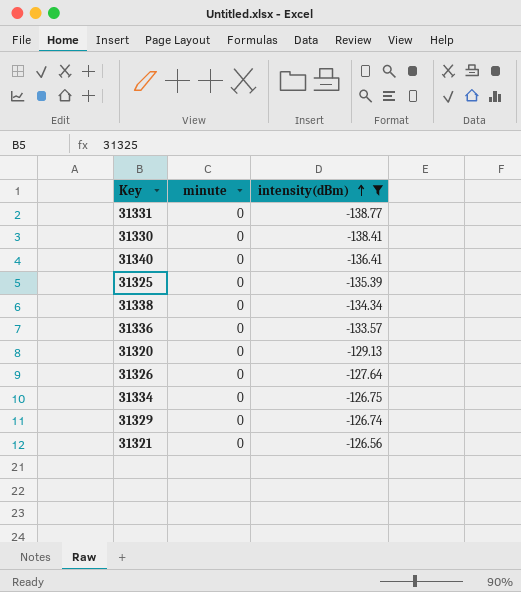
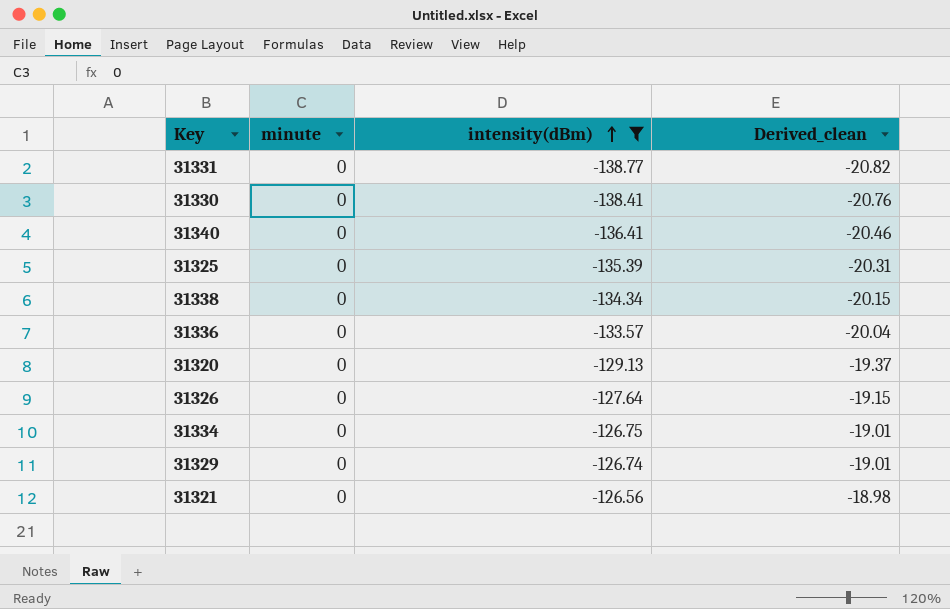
column Derived_clean | formula: none -> [intensity(dBm)] * 0.15

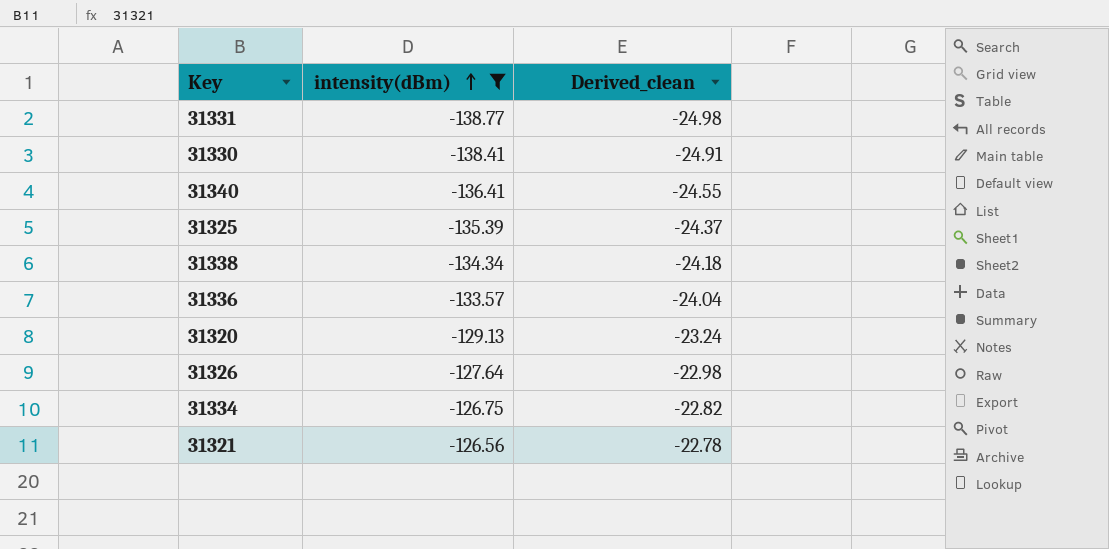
column minute | position: 2 -> none
column Derived_clean | formula: [intensity(dBm)] * 0.15 -> [intensity(dBm)] * 0.18
row 31329: 0 | -126.74 | -19.01 -> none

